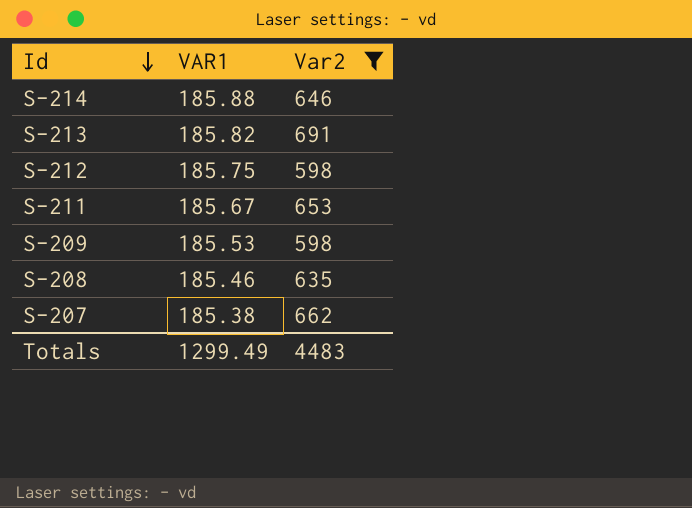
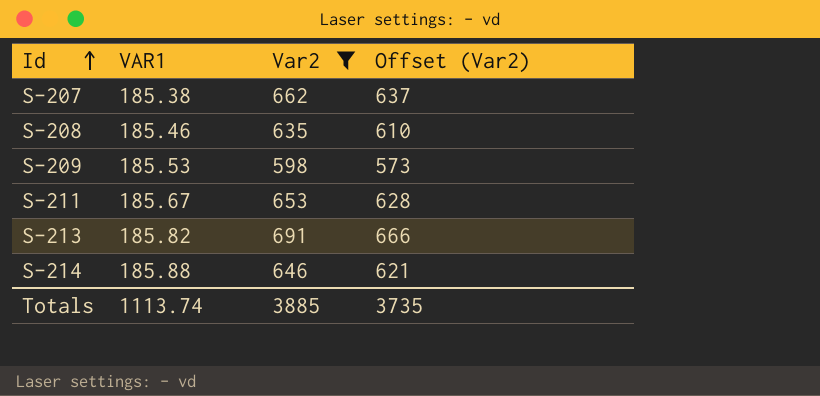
row order: Id descending -> Id ascending
column Offset (Var2) | formula: none -> [Var2] - 25
row S-212: 185.75 | 598 -> none
Totals | VAR1: 1299.49 -> 1113.74
Totals | Var2: 4483 -> 3885

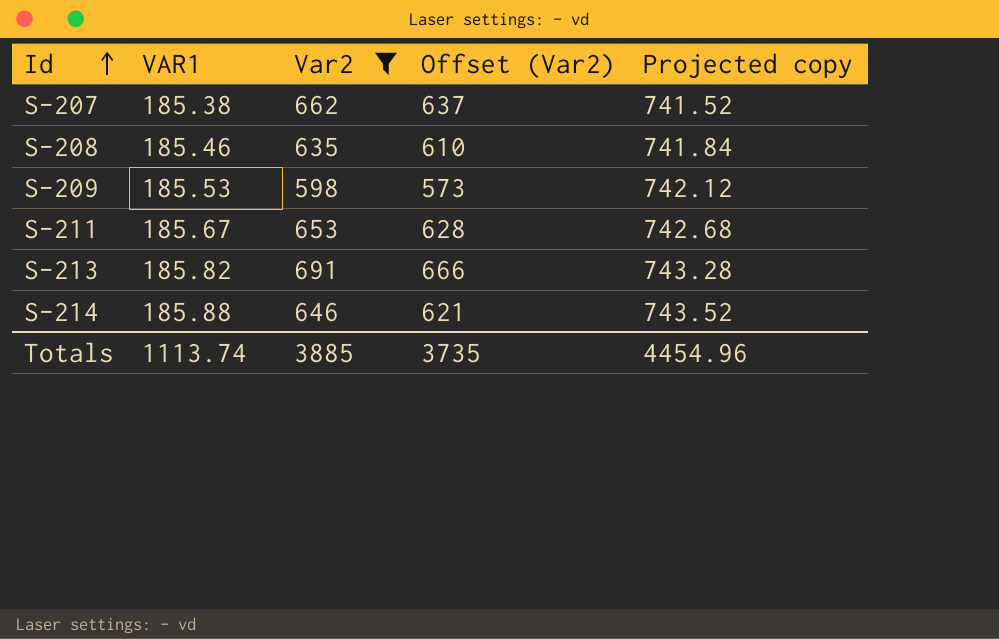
column Projected copy | formula: none -> [VAR1] * 4

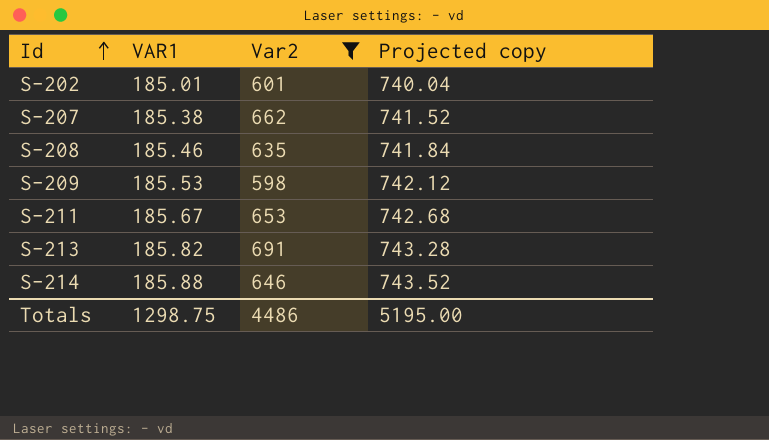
column Offset (Var2) | formula: [Var2] - 25 -> none
row S-202: none -> 185.01 | 601 | 740.04
Totals | VAR1: 1113.74 -> 1298.75
Totals | Var2: 3885 -> 4486
Totals | Projected copy: 4454.96 -> 5195.00

